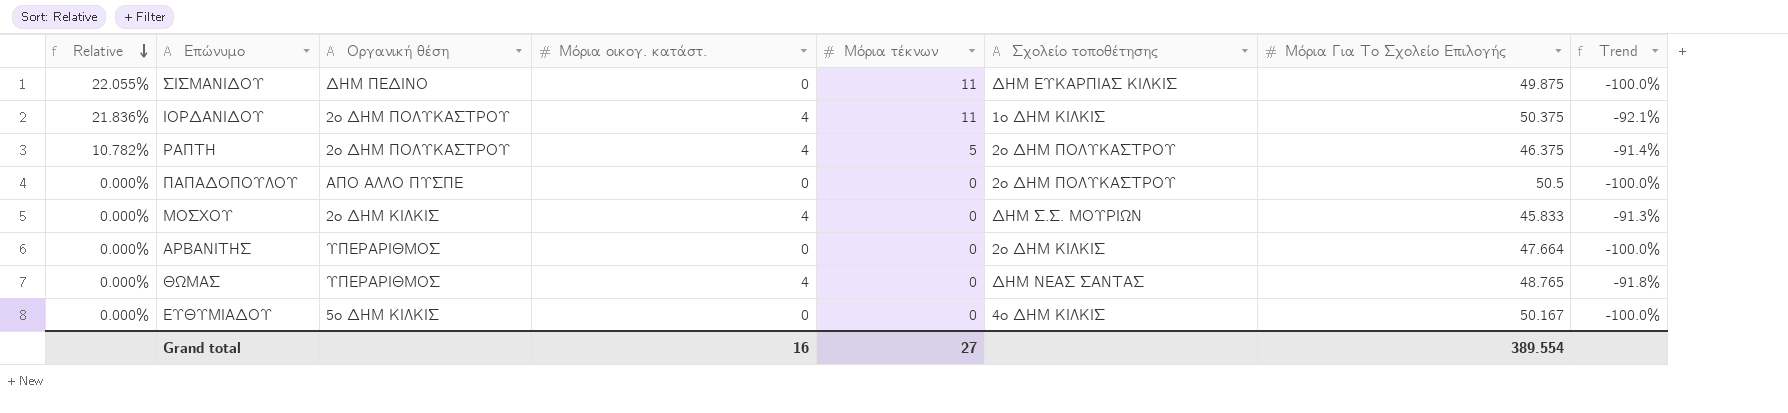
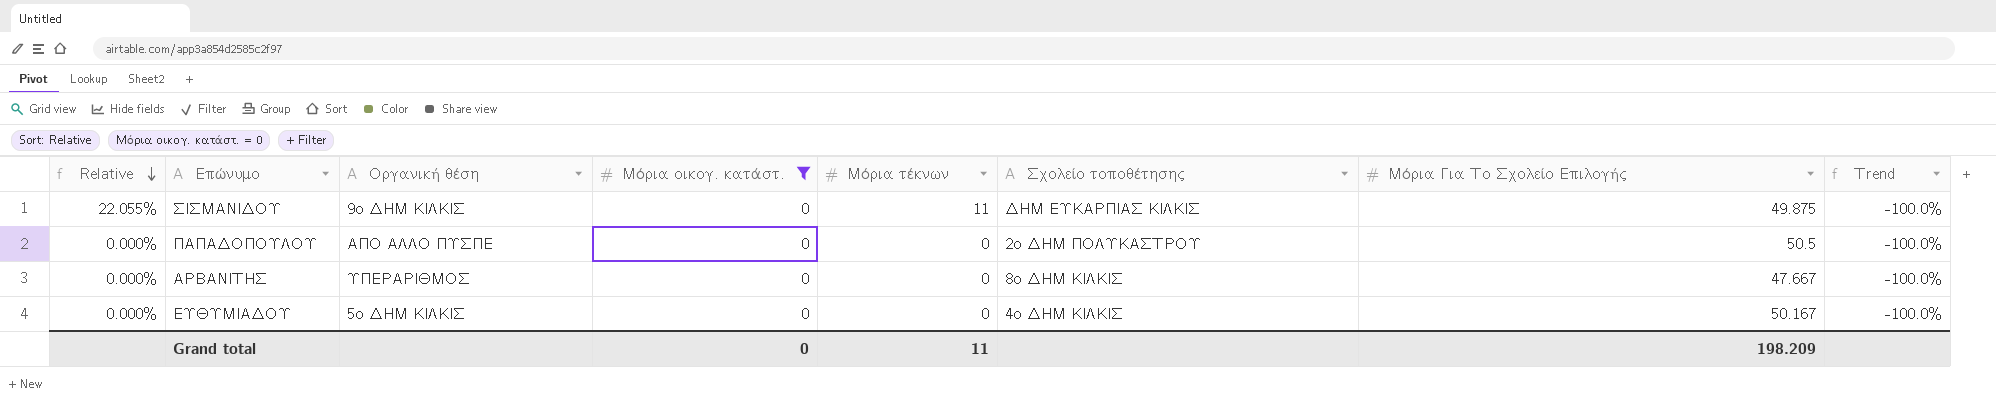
filter: none -> Μόρια οικογ. κατάστ. = 0
ΣΙΣΜΑΝΙΔΟΥ | Οργανική θέση: ΔΗΜ ΠΕΔΙΝΟ -> 9ο ΔΗΜ ΚΙΛΚΙΣ
ΑΡΒΑΝΙΤΗΣ | Σχολείο τοποθέτησης: 2ο ΔΗΜ ΚΙΛΚΙΣ -> 8ο ΔΗΜ ΚΙΛΚΙΣ
ΑΡΒΑΝΙΤΗΣ | Μόρια Για Το Σχολείο Επιλογής: 47.664 -> 47.667
Grand total | Μόρια οικογ. κατάστ.: 16 -> 0
Grand total | Μόρια τέκνων: 27 -> 11
Grand total | Μόρια Για Το Σχολείο Επιλογής: 389.554 -> 198.209

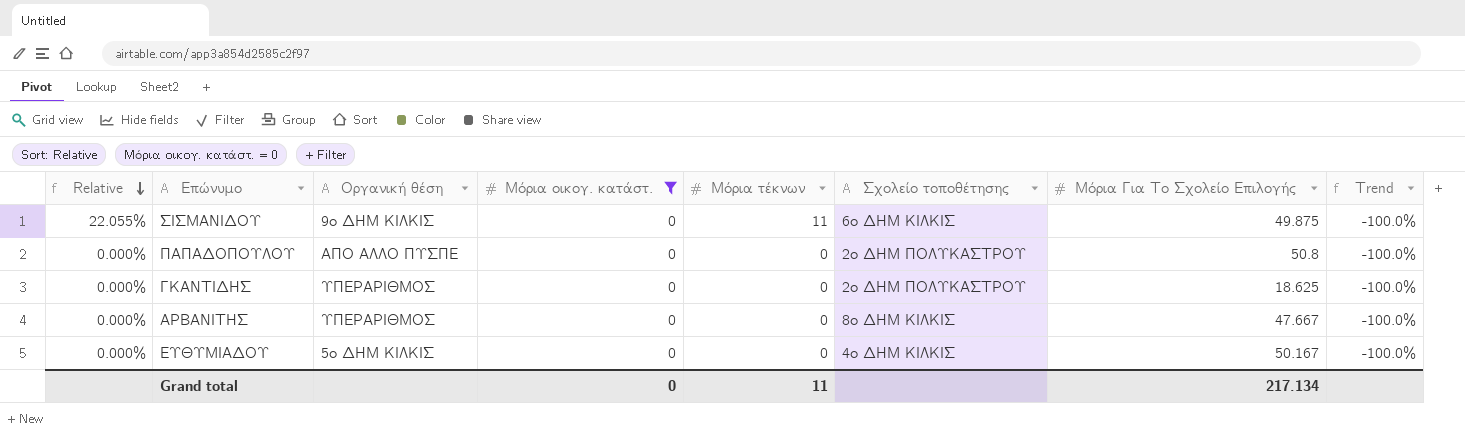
ΣΙΣΜΑΝΙΔΟΥ | Σχολείο τοποθέτησης: ΔΗΜ ΕΥΚΑΡΠΙΑΣ ΚΙΛΚΙΣ -> 6ο ΔΗΜ ΚΙΛΚΙΣ
ΠΑΠΑΔΟΠΟΥΛΟΥ | Μόρια Για Το Σχολείο Επιλογής: 50.5 -> 50.8
row ΓΚΑΝΤΙΔΗΣ: none -> 0.000% | ΥΠΕΡΑΡΙΘΜΟΣ | 0 | 0 | 2ο ΔΗΜ ΠΟΛΥΚΑΣΤΡΟΥ | 18.625 | -100.0%
Grand total | Μόρια Για Το Σχολείο Επιλογής: 198.209 -> 217.134

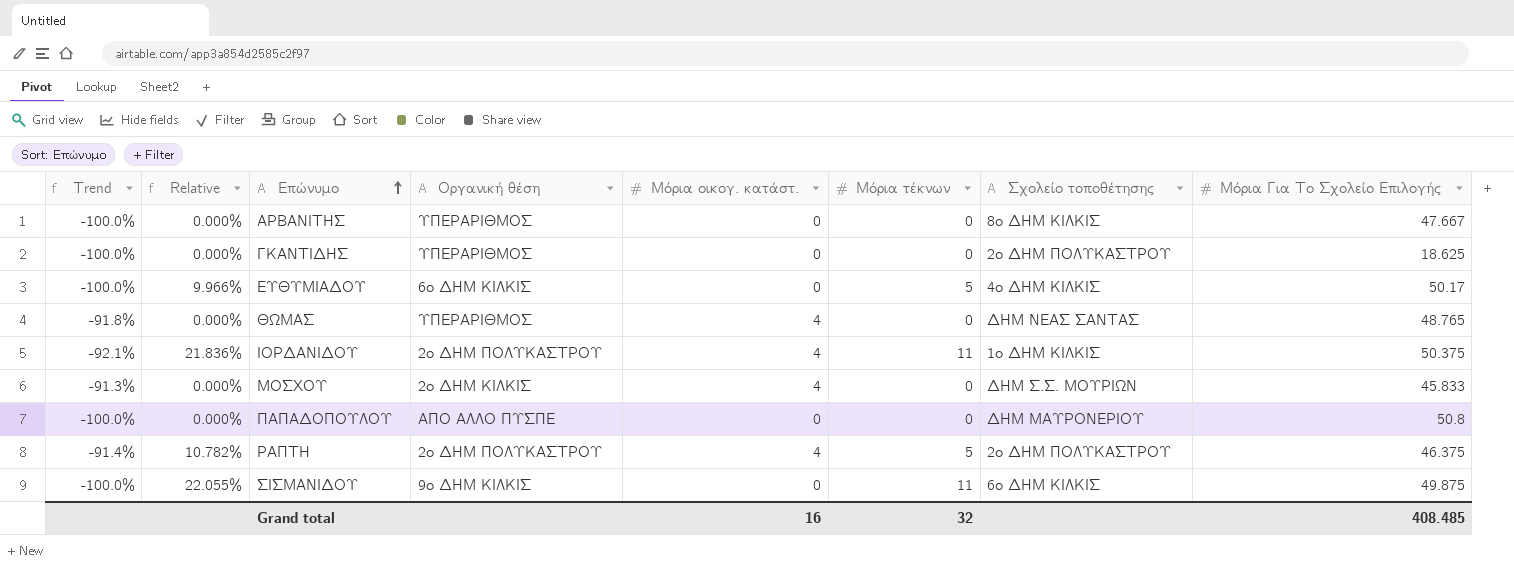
filter: Μόρια οικογ. κατάστ. = 0 -> none
row order: Relative descending -> Επώνυμο ascending
column Trend | position: 8 -> 1
ΕΥΘΥΜΙΑΔΟΥ | Relative: 0.000% -> 9.966%
ΕΥΘΥΜΙΑΔΟΥ | Οργανική θέση: 5ο ΔΗΜ ΚΙΛΚΙΣ -> 6ο ΔΗΜ ΚΙΛΚΙΣ
ΕΥΘΥΜΙΑΔΟΥ | Μόρια τέκνων: 0 -> 5
ΕΥΘΥΜΙΑΔΟΥ | Μόρια Για Το Σχολείο Επιλογής: 50.167 -> 50.17
ΠΑΠΑΔΟΠΟΥΛΟΥ | Σχολείο τοποθέτησης: 2ο ΔΗΜ ΠΟΛΥΚΑΣΤΡΟΥ -> ΔΗΜ ΜΑΥΡΟΝΕΡΙΟΥ
Grand total | Μόρια οικογ. κατάστ.: 0 -> 16
Grand total | Μόρια τέκνων: 11 -> 32
Grand total | Μόρια Για Το Σχολείο Επιλογής: 217.134 -> 408.485

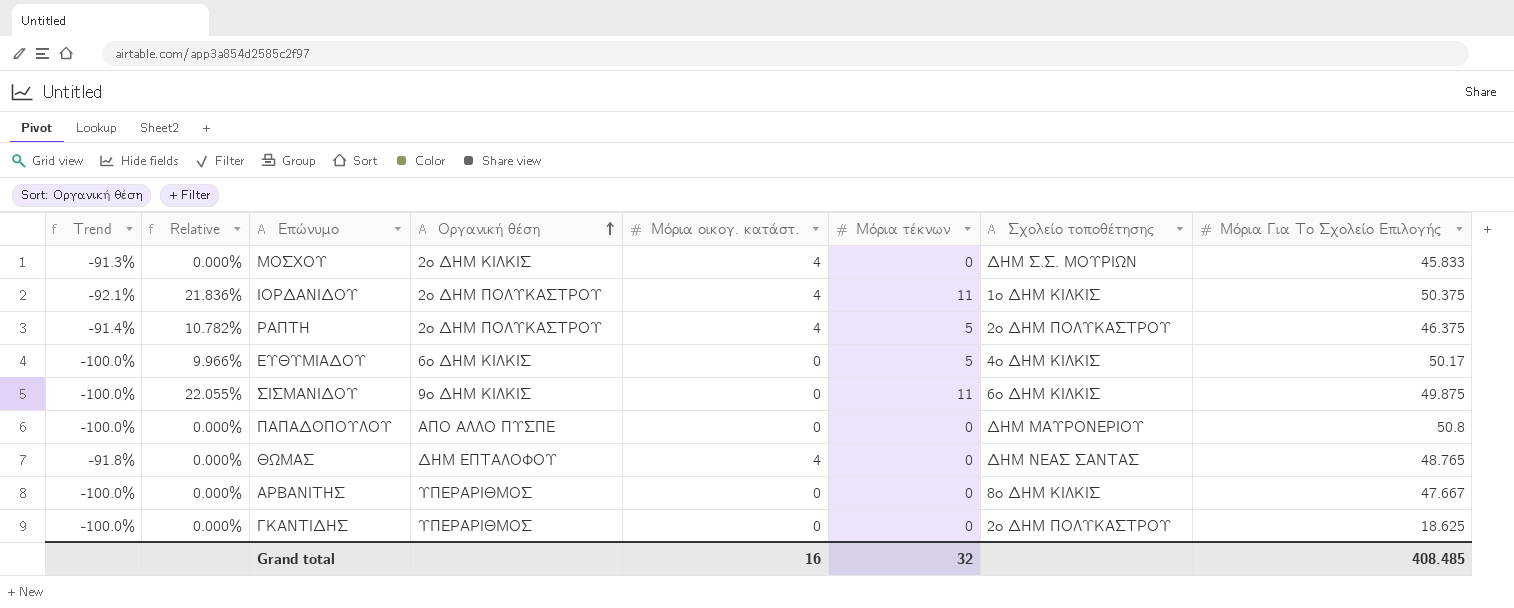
row order: Επώνυμο ascending -> Οργανική θέση ascending
ΘΩΜΑΣ | Οργανική θέση: ΥΠΕΡΑΡΙΘΜΟΣ -> ΔΗΜ ΕΠΤΑΛΟΦΟΥ

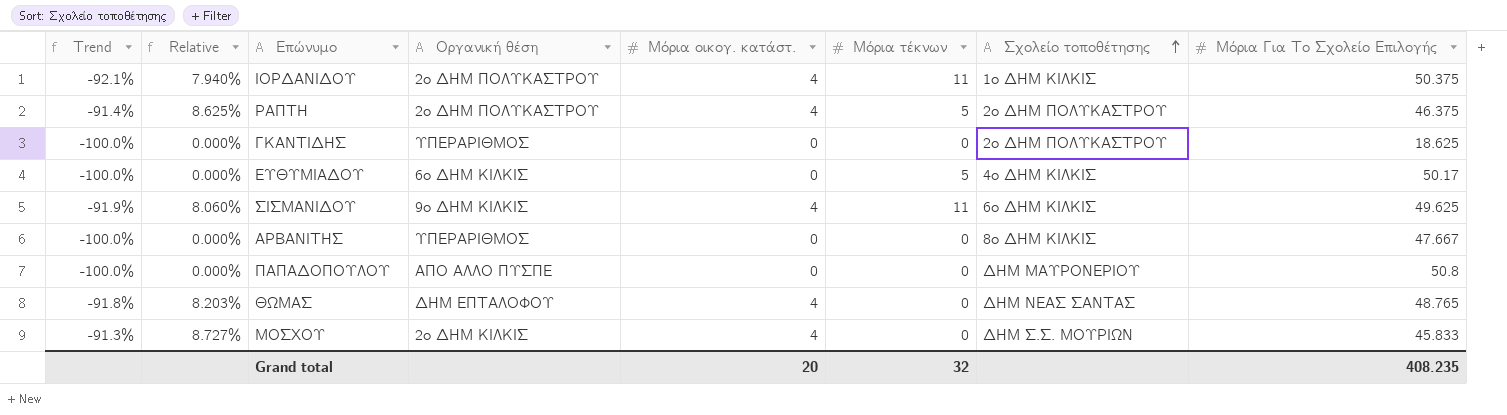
row order: Οργανική θέση ascending -> Σχολείο τοποθέτησης ascending
column Relative | formula: [Μόρια τέκνων] / [Μόρια Για Το Σχολείο Επιλογής] -> [Μόρια οικογ. κατάστ.] / [Μόρια Για Το Σχολείο Επιλογής]
ΣΙΣΜΑΝΙΔΟΥ | Trend: -100.0% -> -91.9%
ΣΙΣΜΑΝΙΔΟΥ | Μόρια οικογ. κατάστ.: 0 -> 4
ΣΙΣΜΑΝΙΔΟΥ | Μόρια Για Το Σχολείο Επιλογής: 49.875 -> 49.625
Grand total | Μόρια οικογ. κατάστ.: 16 -> 20
Grand total | Μόρια Για Το Σχολείο Επιλογής: 408.485 -> 408.235

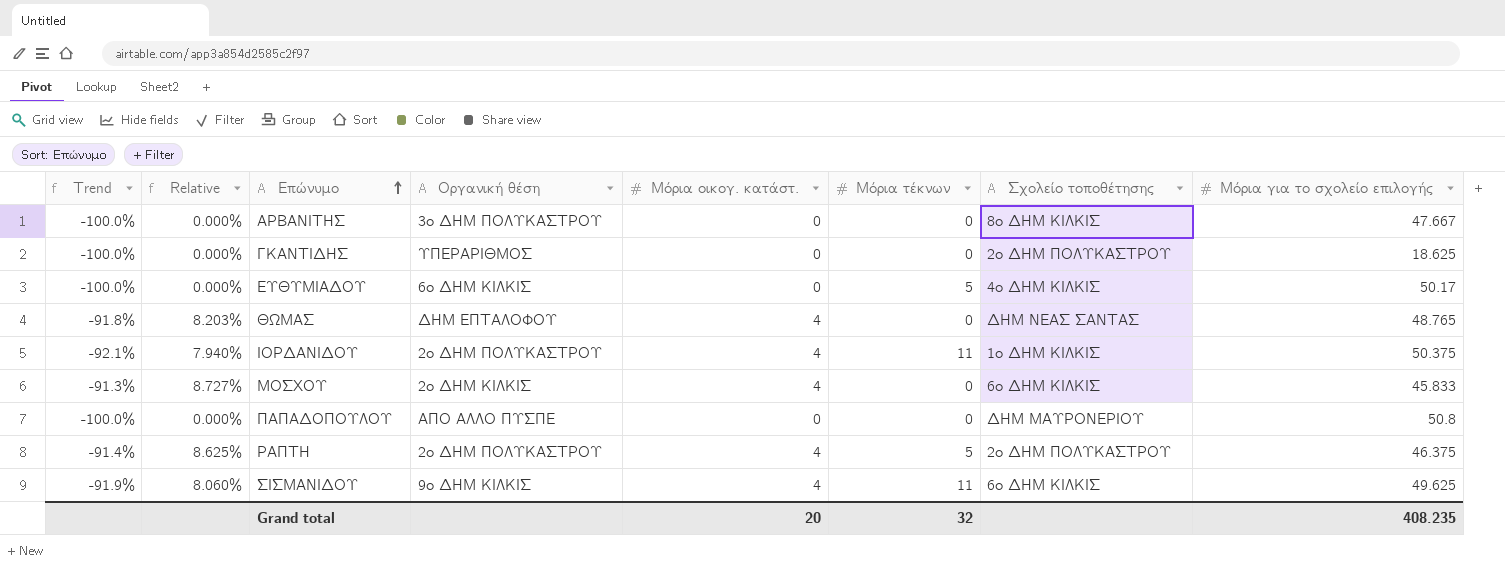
row order: Σχολείο τοποθέτησης ascending -> Επώνυμο ascending
column name: Μόρια Για Το Σχολείο Επιλογής -> Μόρια για το σχολείο επιλογής
ΑΡΒΑΝΙΤΗΣ | Οργανική θέση: ΥΠΕΡΑΡΙΘΜΟΣ -> 3ο ΔΗΜ ΠΟΛΥΚΑΣΤΡΟΥ
ΜΟΣΧΟΥ | Σχολείο τοποθέτησης: ΔΗΜ Σ.Σ. ΜΟΥΡΙΩΝ -> 6ο ΔΗΜ ΚΙΛΚΙΣ

